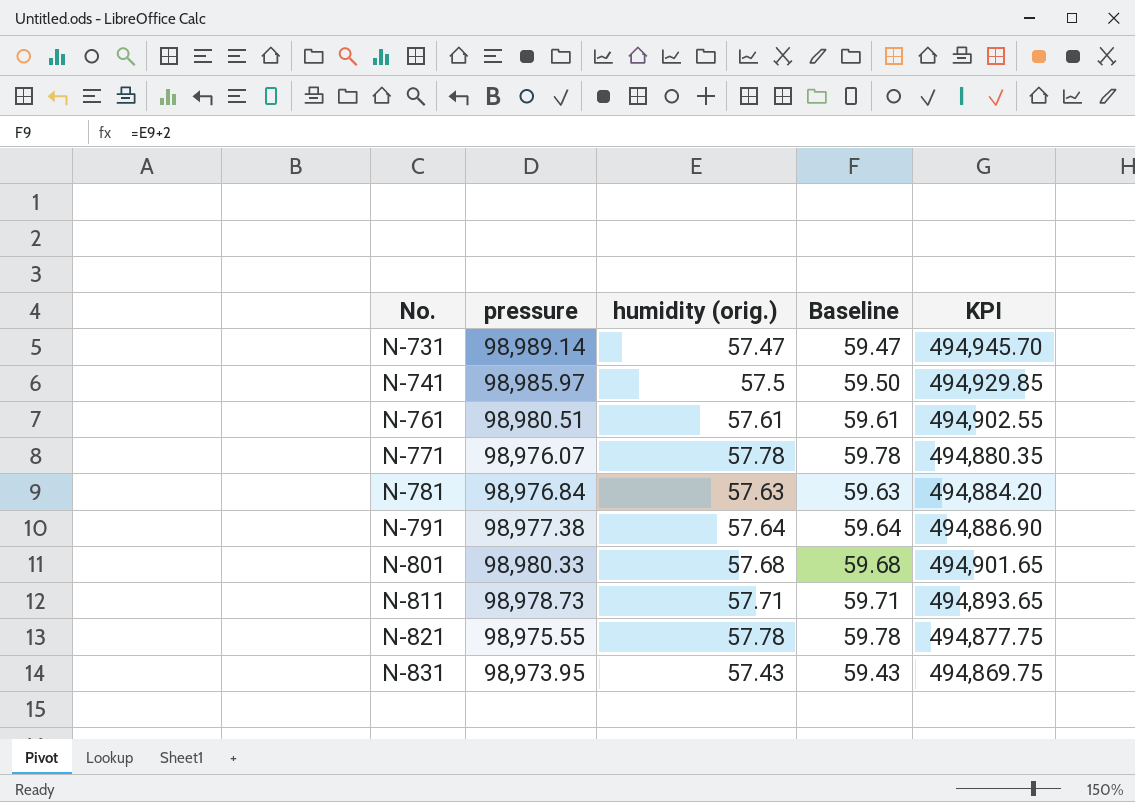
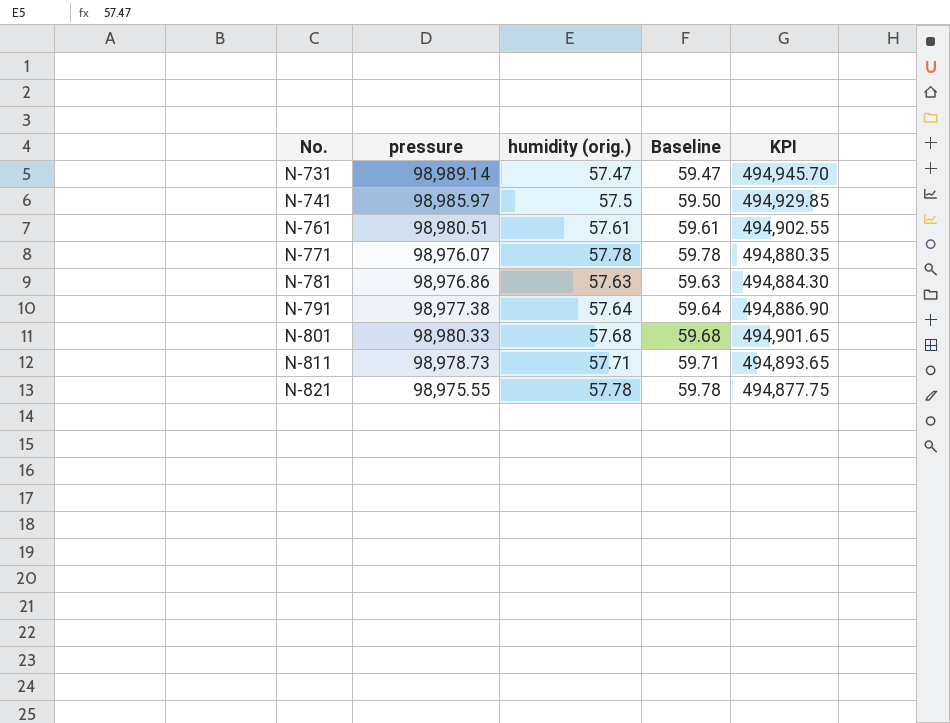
row N-831: 98,973.95 | 57.43 | 59.43 | 494,869.75 -> none
N-781 | pressure: 98,976.84 -> 98,976.86
N-781 | KPI: 494,884.20 -> 494,884.30

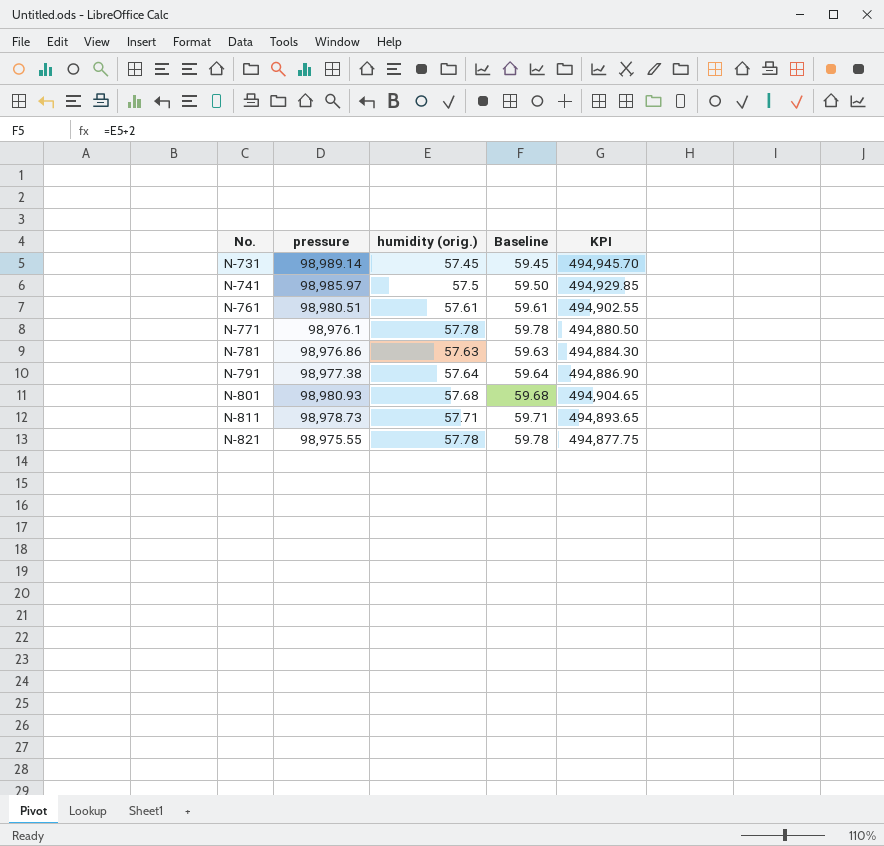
N-731 | humidity (orig.): 57.47 -> 57.45
N-731 | Baseline: 59.47 -> 59.45
N-771 | pressure: 98,976.07 -> 98,976.1
N-771 | KPI: 494,880.35 -> 494,880.50
N-801 | pressure: 98,980.33 -> 98,980.93
N-801 | KPI: 494,901.65 -> 494,904.65

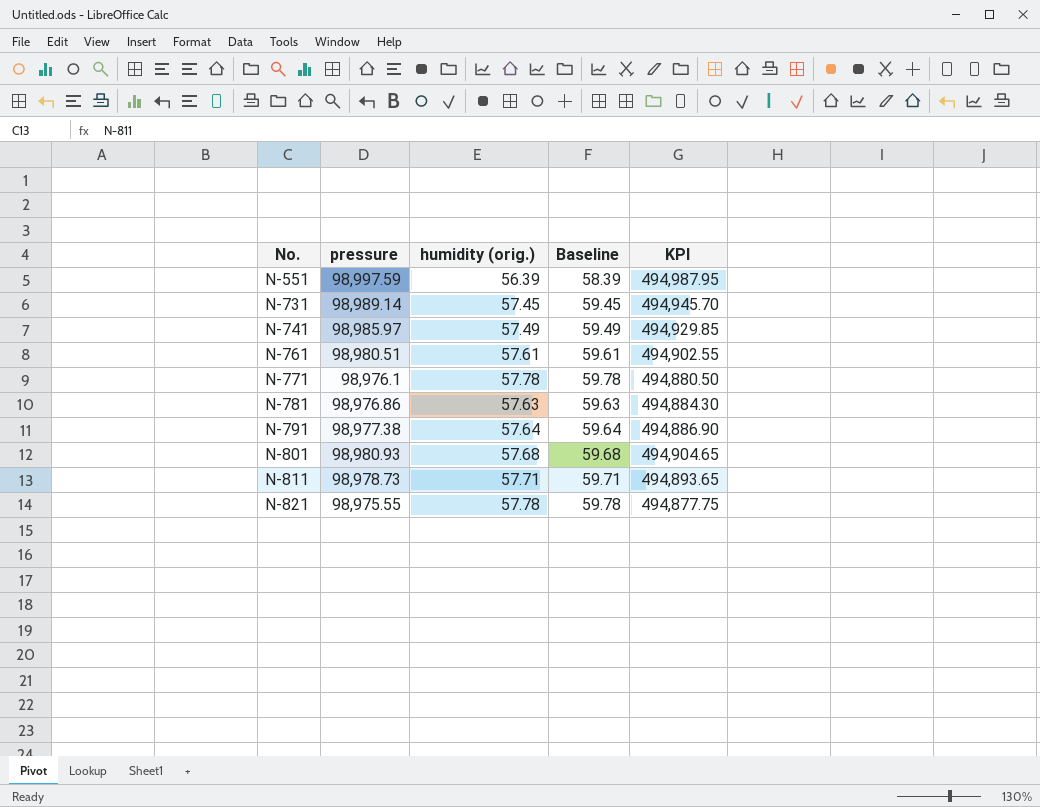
row N-551: none -> 98,997.59 | 56.39 | 58.39 | 494,987.95
N-741 | humidity (orig.): 57.5 -> 57.49
N-741 | Baseline: 59.50 -> 59.49

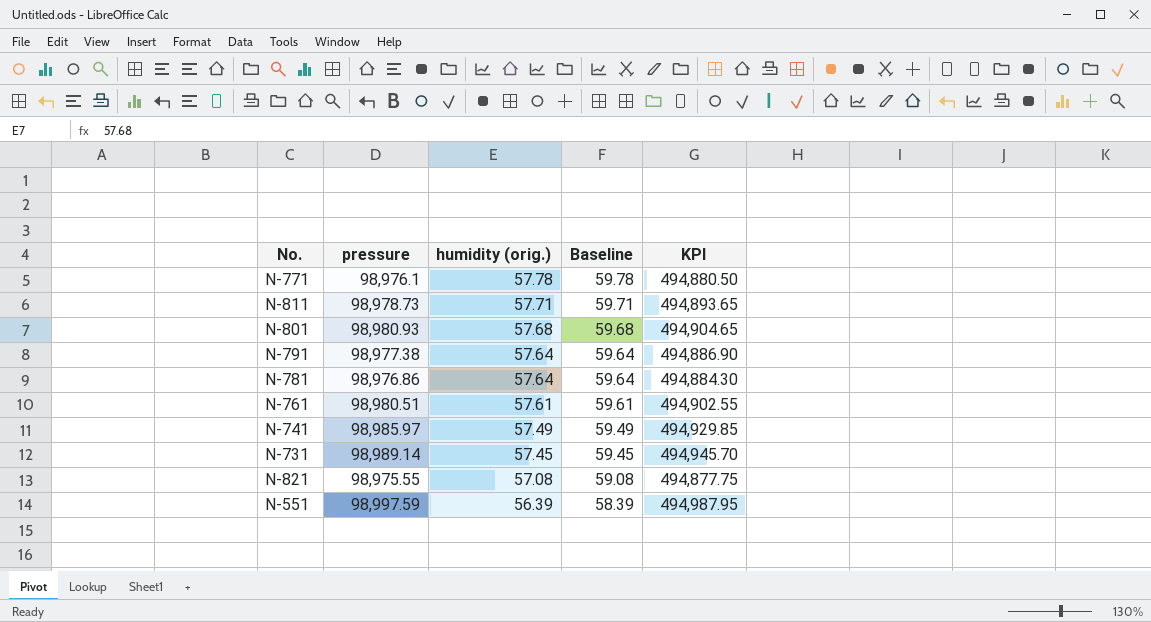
row order: No. ascending -> humidity (orig.) descending
N-781 | humidity (orig.): 57.63 -> 57.64
N-781 | Baseline: 59.63 -> 59.64
N-821 | humidity (orig.): 57.78 -> 57.08
N-821 | Baseline: 59.78 -> 59.08

